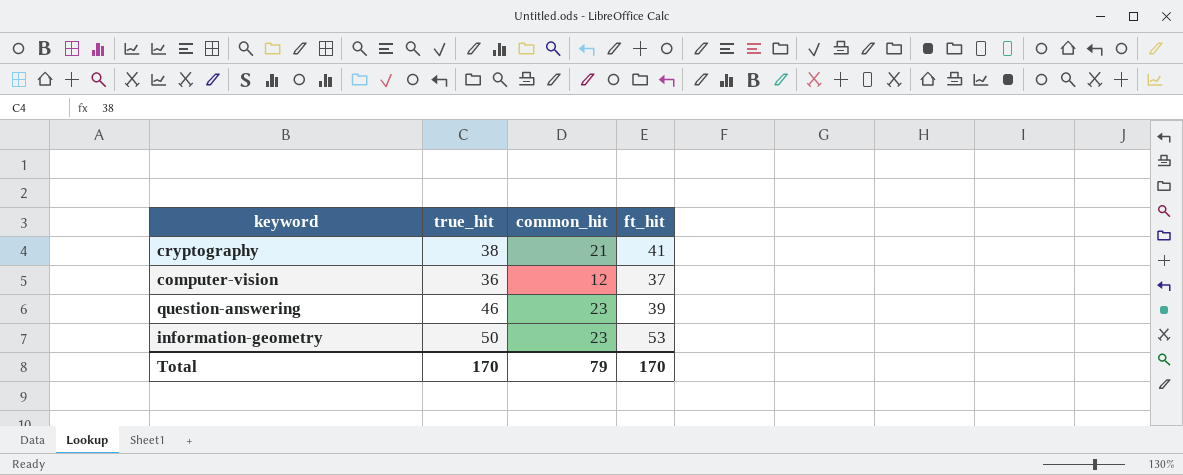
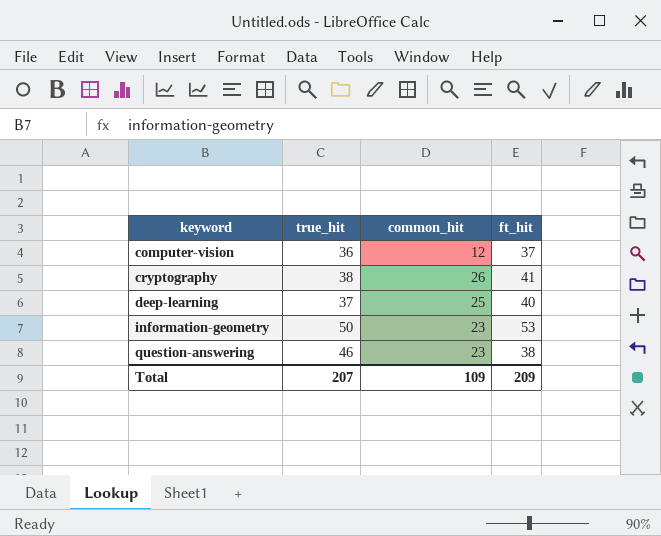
row order: none -> keyword ascending
cryptography | common_hit: 21 -> 26
row deep-learning: none -> 37 | 25 | 40
question-answering | ft_hit: 39 -> 38
Total | true_hit: 170 -> 207
Total | common_hit: 79 -> 109
Total | ft_hit: 170 -> 209

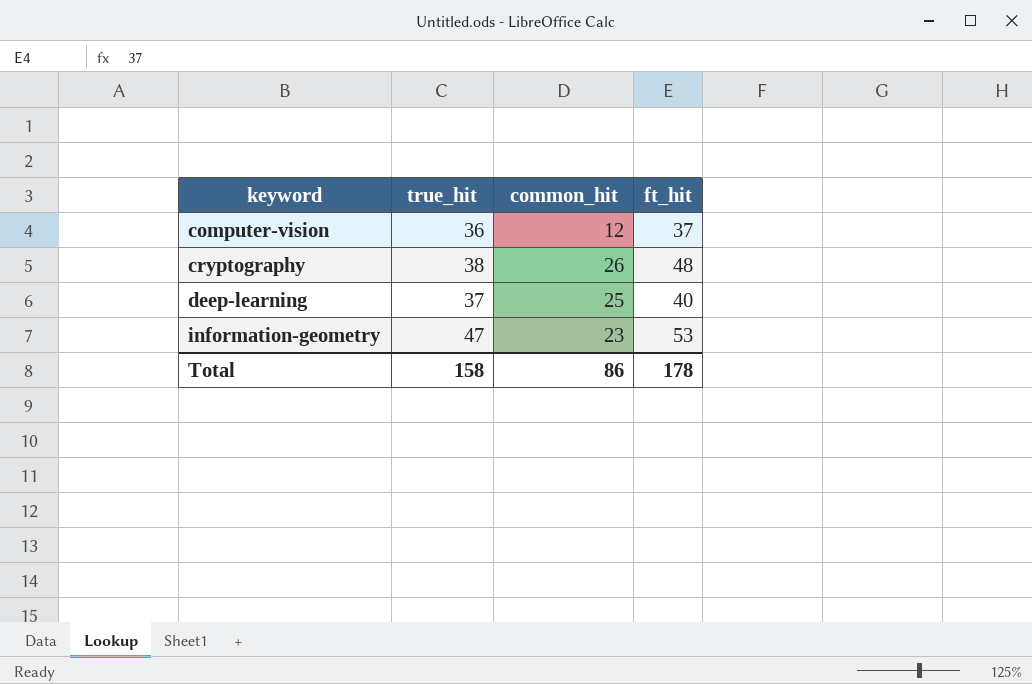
row question-answering: 46 | 23 | 38 -> none
cryptography | ft_hit: 41 -> 48
information-geometry | true_hit: 50 -> 47
Total | true_hit: 207 -> 158
Total | common_hit: 109 -> 86
Total | ft_hit: 209 -> 178

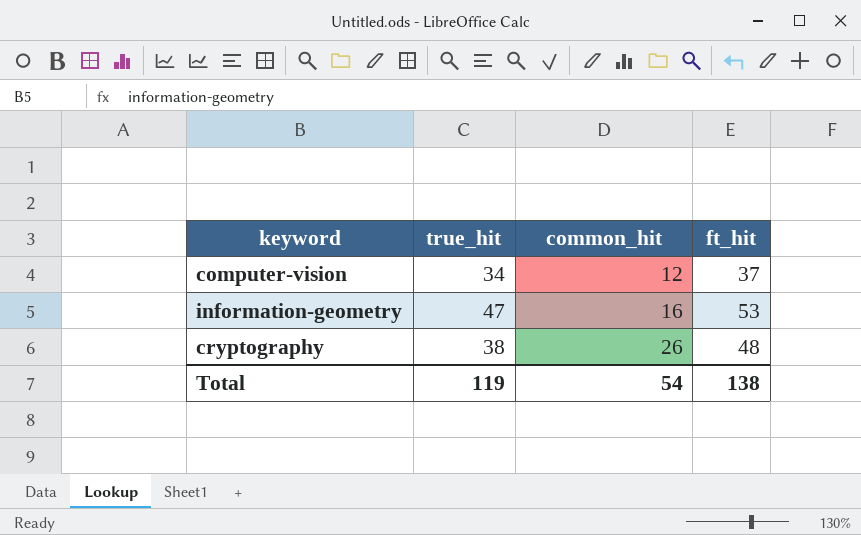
row order: keyword ascending -> common_hit ascending
row deep-learning: 37 | 25 | 40 -> none
computer-vision | true_hit: 36 -> 34
information-geometry | common_hit: 23 -> 16
Total | true_hit: 158 -> 119
Total | common_hit: 86 -> 54
Total | ft_hit: 178 -> 138

